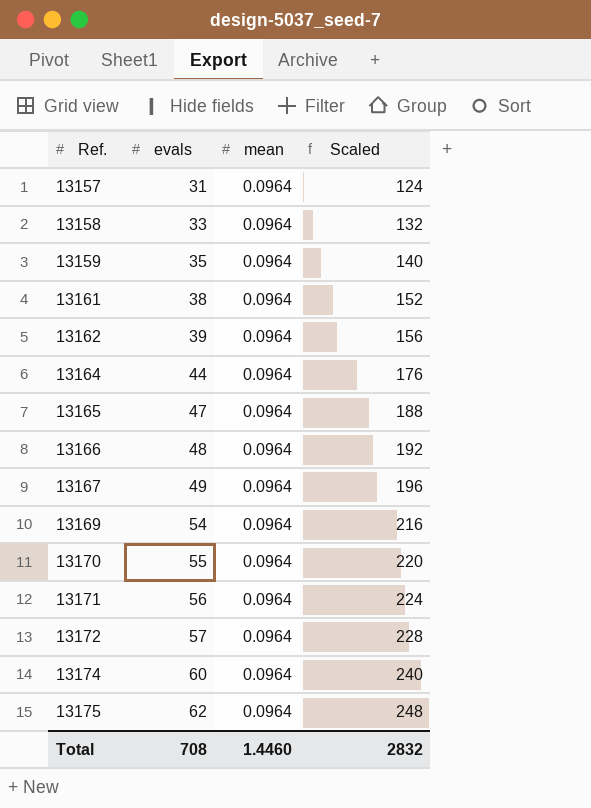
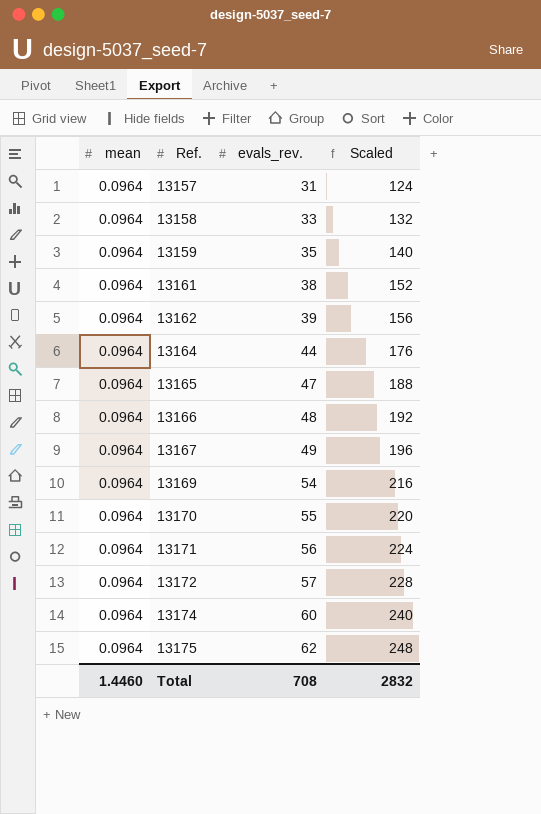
column mean | position: 3 -> 1
column name: evals -> evals_rev.

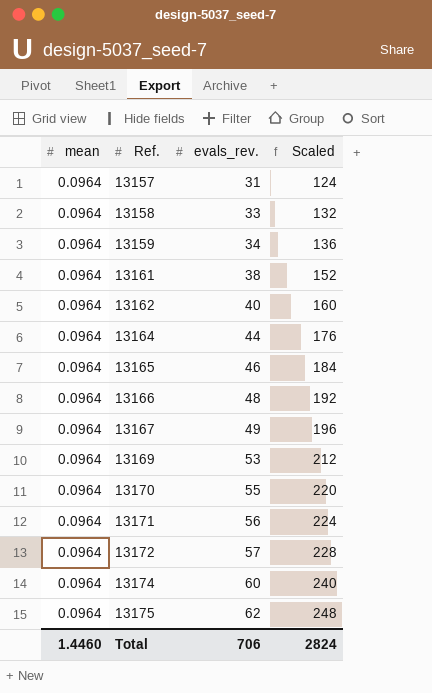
13159 | evals_rev.: 35 -> 34
13159 | Scaled: 140 -> 136
13162 | evals_rev.: 39 -> 40
13162 | Scaled: 156 -> 160
13165 | evals_rev.: 47 -> 46
13165 | Scaled: 188 -> 184
13169 | evals_rev.: 54 -> 53
13169 | Scaled: 216 -> 212
Total | evals_rev.: 708 -> 706
Total | Scaled: 2832 -> 2824

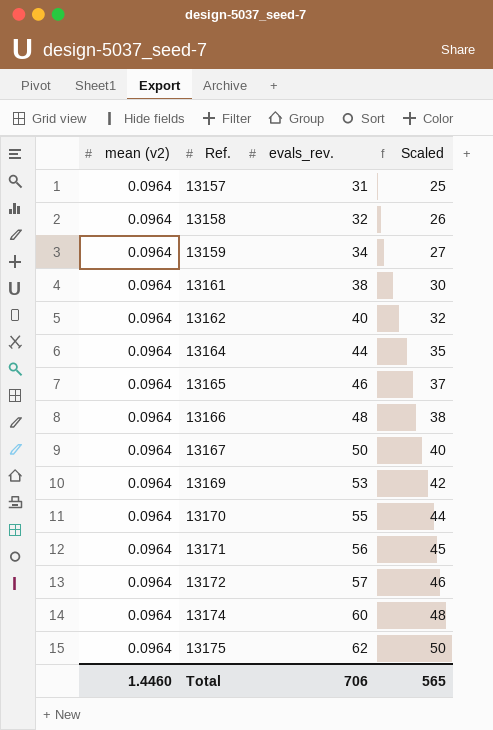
column name: mean -> mean (v2)
column Scaled | formula: [evals_rev.] * 4 -> [evals_rev.] * 0.8
13158 | evals_rev.: 33 -> 32
13167 | evals_rev.: 49 -> 50
Total | Scaled: 2824 -> 565

